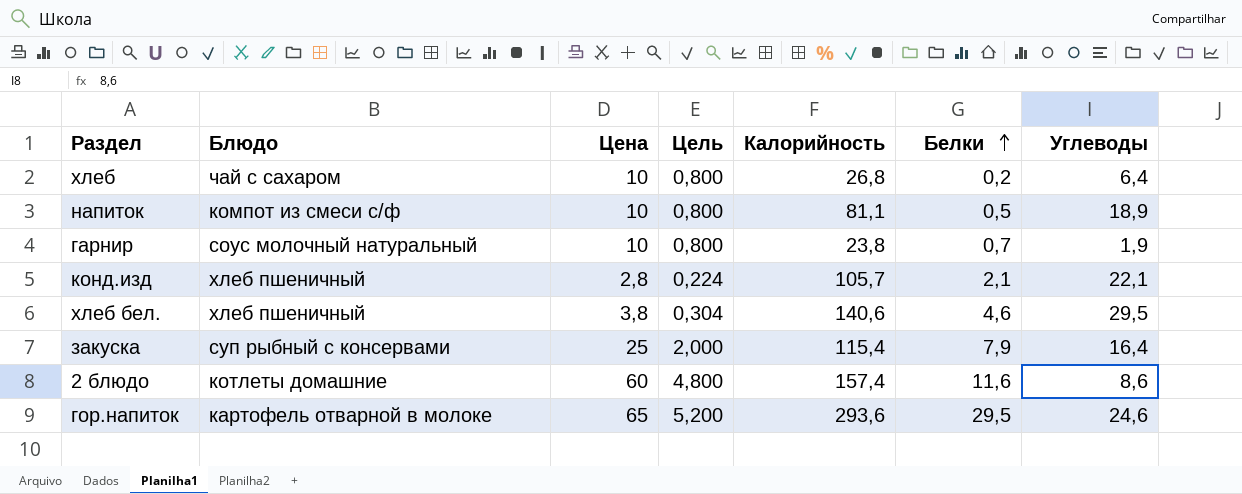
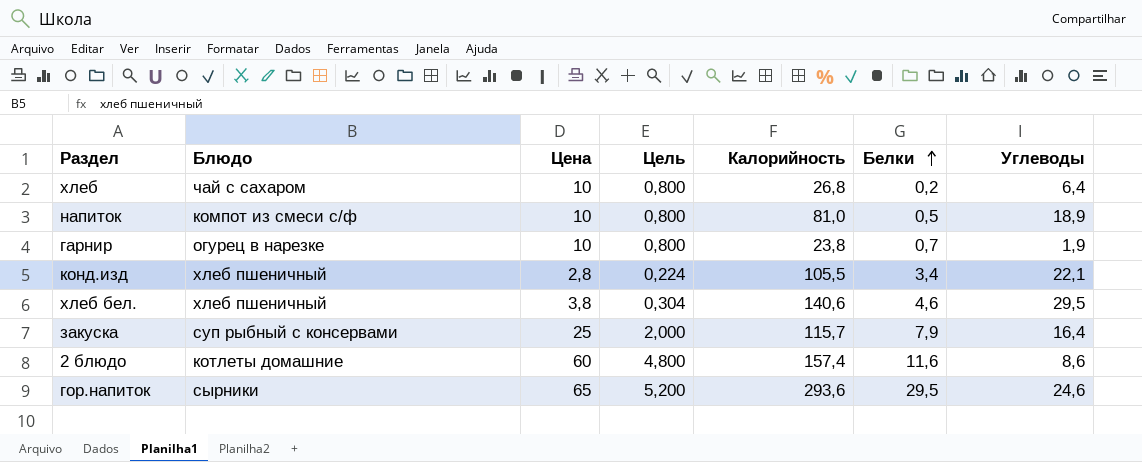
напиток | Калорийность: 81,1 -> 81,0
гарнир | Блюдо: соус молочный натуральный -> огурец в нарезке
конд.изд | Калорийность: 105,7 -> 105,5
конд.изд | Белки: 2,1 -> 3,4
закуска | Калорийность: 115,4 -> 115,7
гор.напиток | Блюдо: картофель отварной в молоке -> сырники

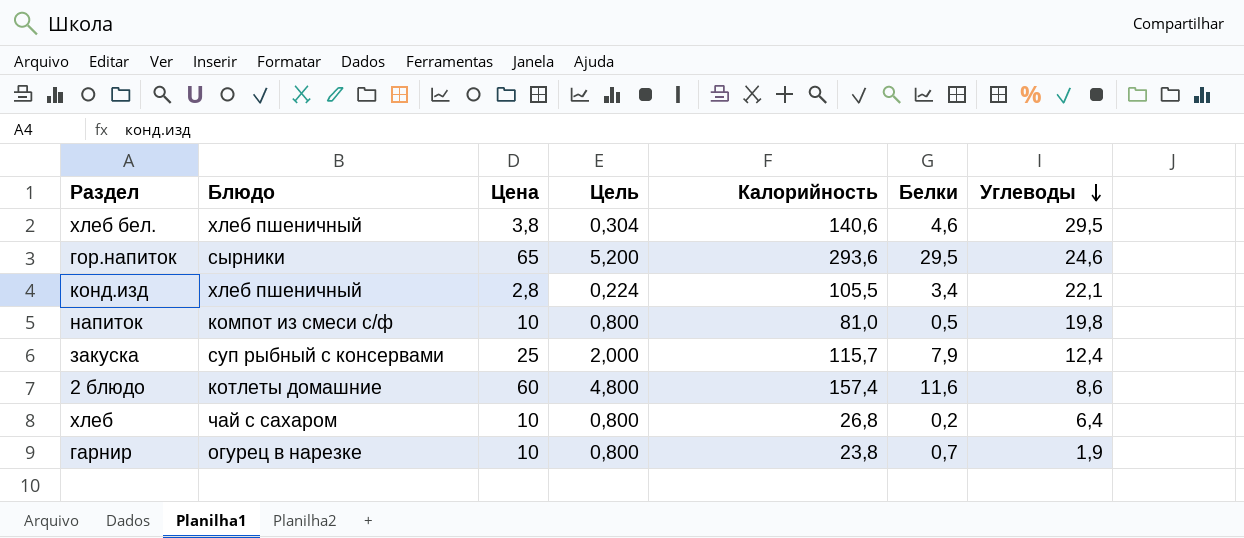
row order: Белки ascending -> Углеводы descending
напиток | Углеводы: 18,9 -> 19,8
закуска | Углеводы: 16,4 -> 12,4

